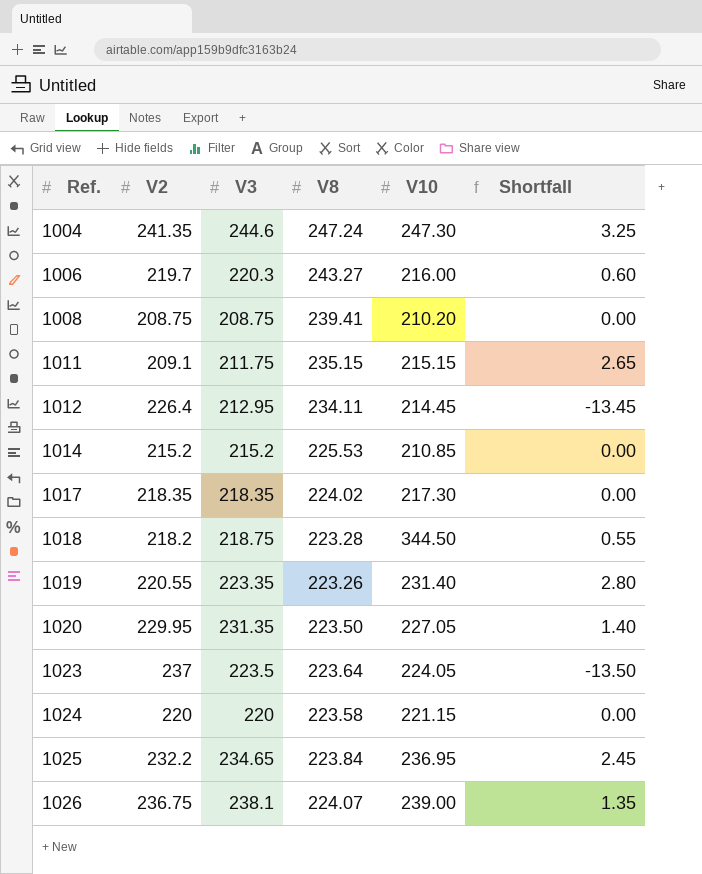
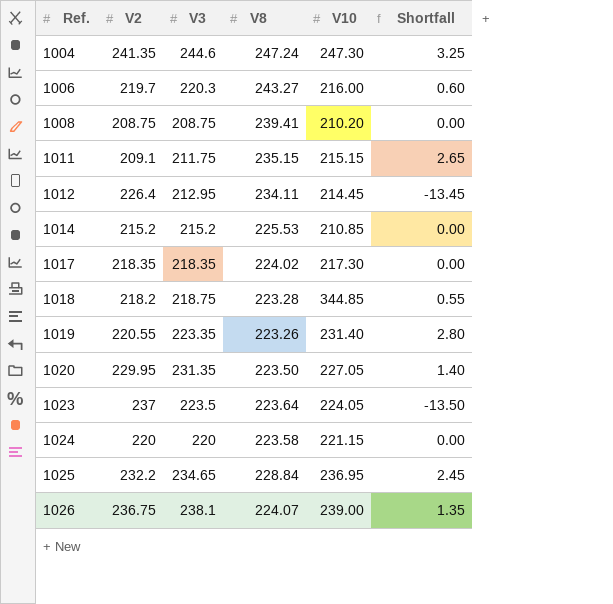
1018 | V10: 344.50 -> 344.85
1025 | V8: 223.84 -> 228.84

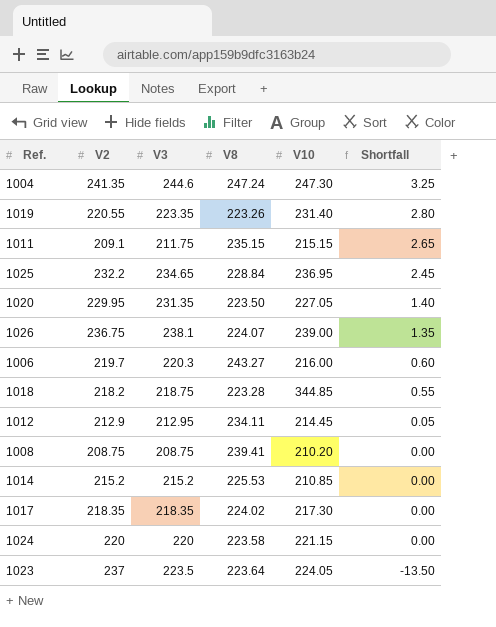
row order: Ref. ascending -> Shortfall descending
1012 | V2: 226.4 -> 212.9
1012 | Shortfall: -13.45 -> 0.05

